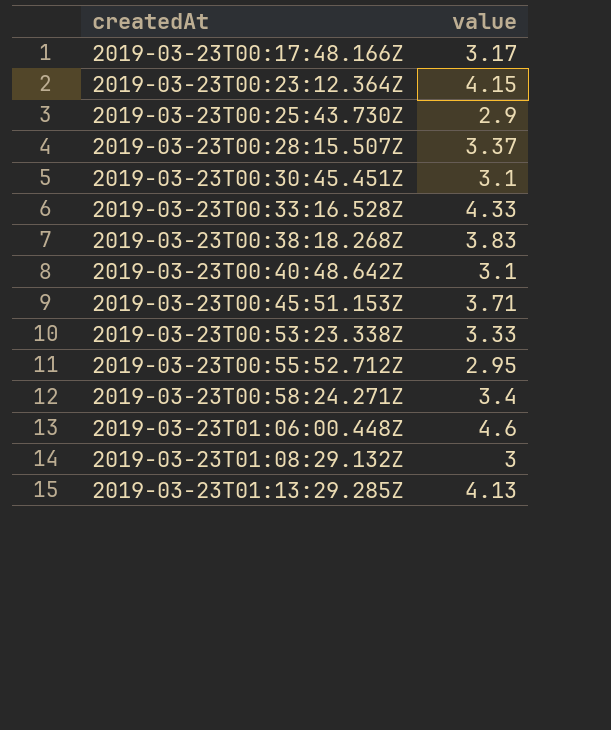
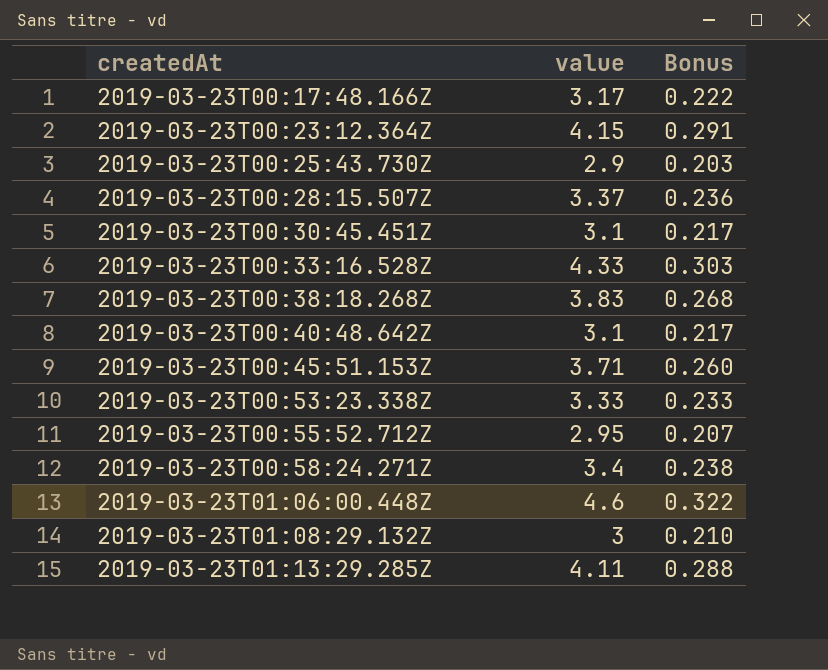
column Bonus | formula: none -> [value] * 0.07
2019-03-23T01:13:29.285Z | value: 4.13 -> 4.11

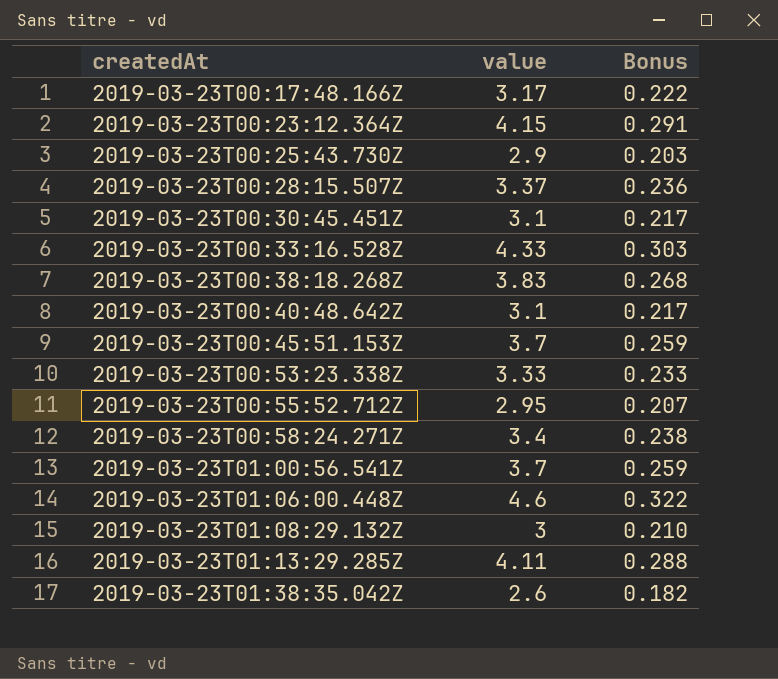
2019-03-23T00:45:51.153Z | value: 3.71 -> 3.7
2019-03-23T00:45:51.153Z | Bonus: 0.260 -> 0.259
row 2019-03-23T01:00:56.541Z: none -> 3.7 | 0.259
row 2019-03-23T01:38:35.042Z: none -> 2.6 | 0.182

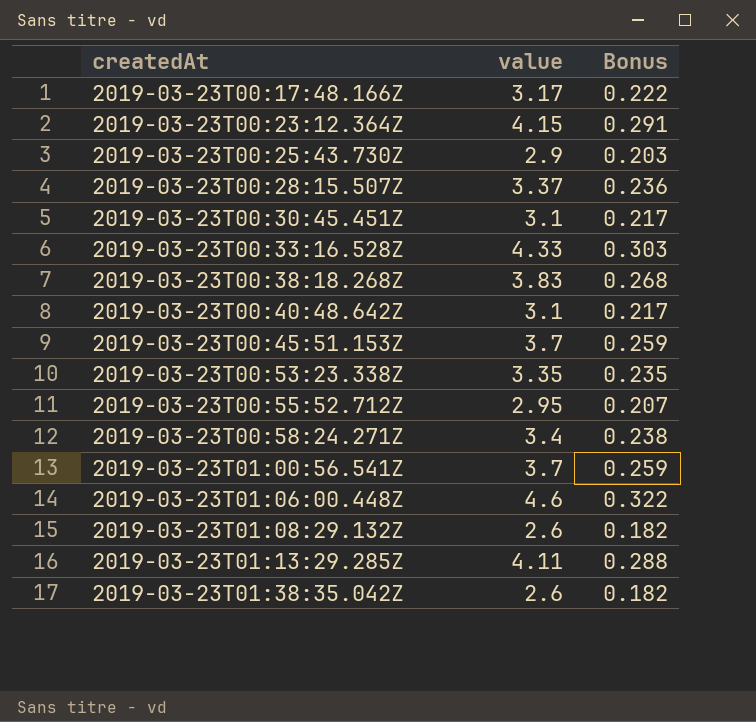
2019-03-23T00:53:23.338Z | value: 3.33 -> 3.35
2019-03-23T00:53:23.338Z | Bonus: 0.233 -> 0.235
2019-03-23T01:08:29.132Z | value: 3 -> 2.6
2019-03-23T01:08:29.132Z | Bonus: 0.210 -> 0.182

